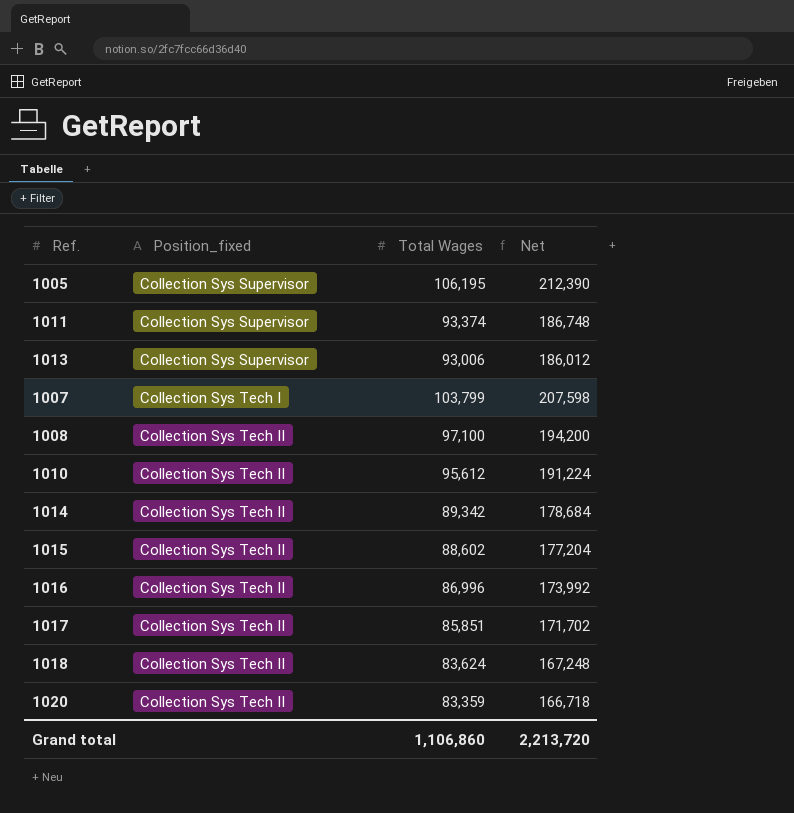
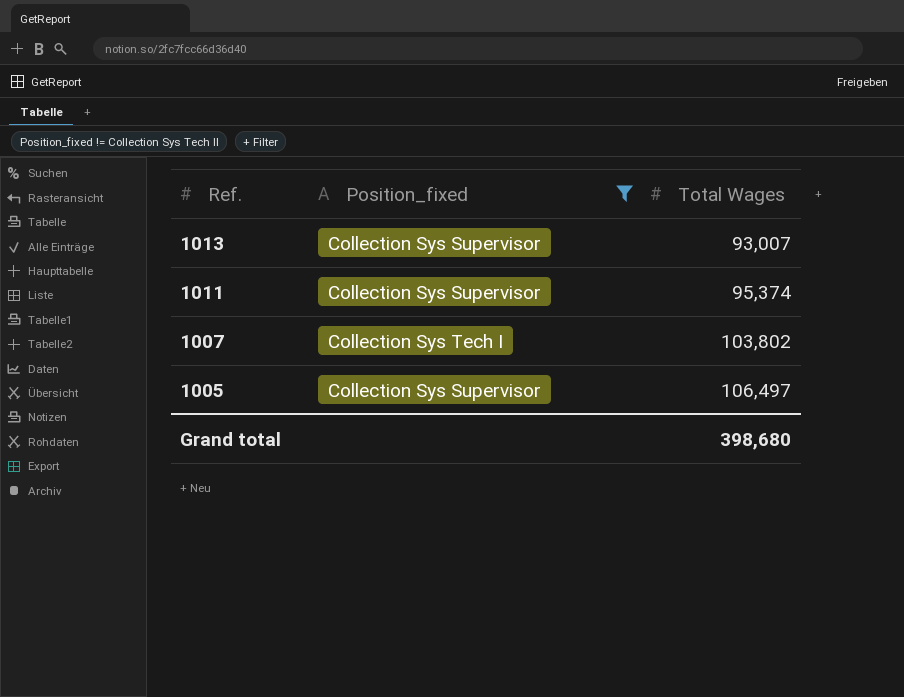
filter: none -> Position_fixed != Collection Sys Tech II
row order: Position_fixed ascending -> Ref. descending
column Net | formula: [Total Wages] * 2 -> none
1013 | Total Wages: 93,006 -> 93,007
1011 | Total Wages: 93,374 -> 95,374
1007 | Total Wages: 103,799 -> 103,802
1005 | Total Wages: 106,195 -> 106,497
Grand total | Total Wages: 1,106,860 -> 398,680

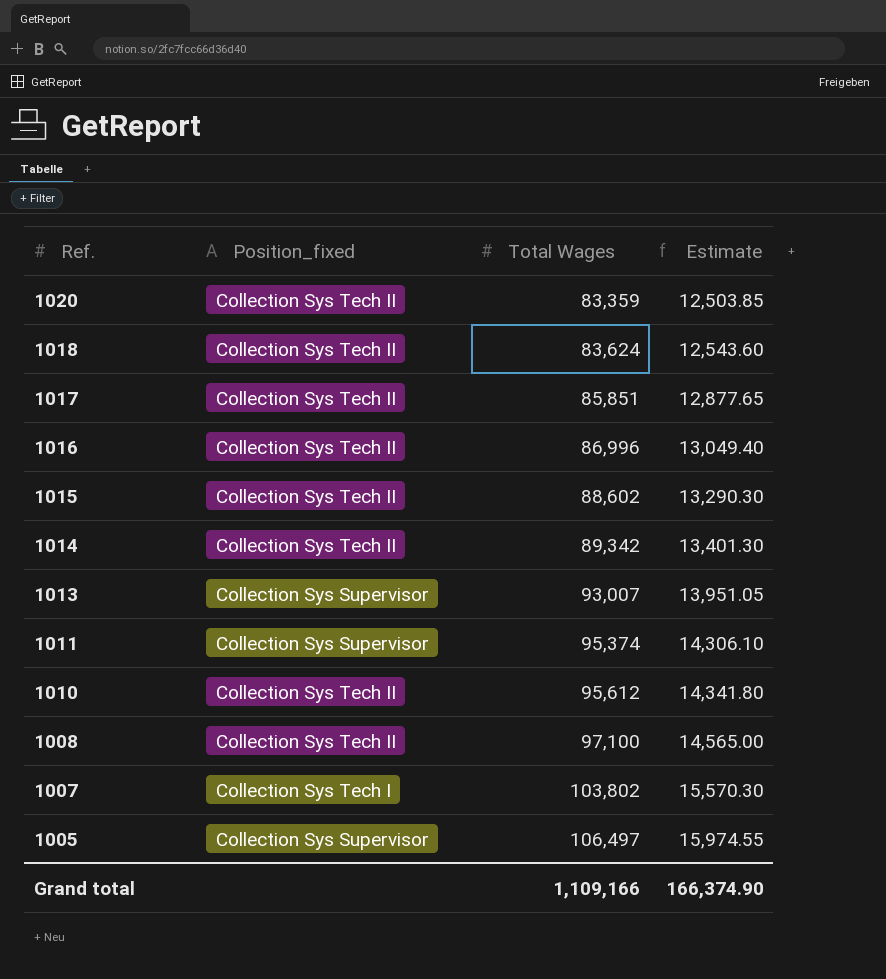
filter: Position_fixed != Collection Sys Tech II -> none
column Estimate | formula: none -> [Total Wages] * 0.15
Grand total | Total Wages: 398,680 -> 1,109,166

